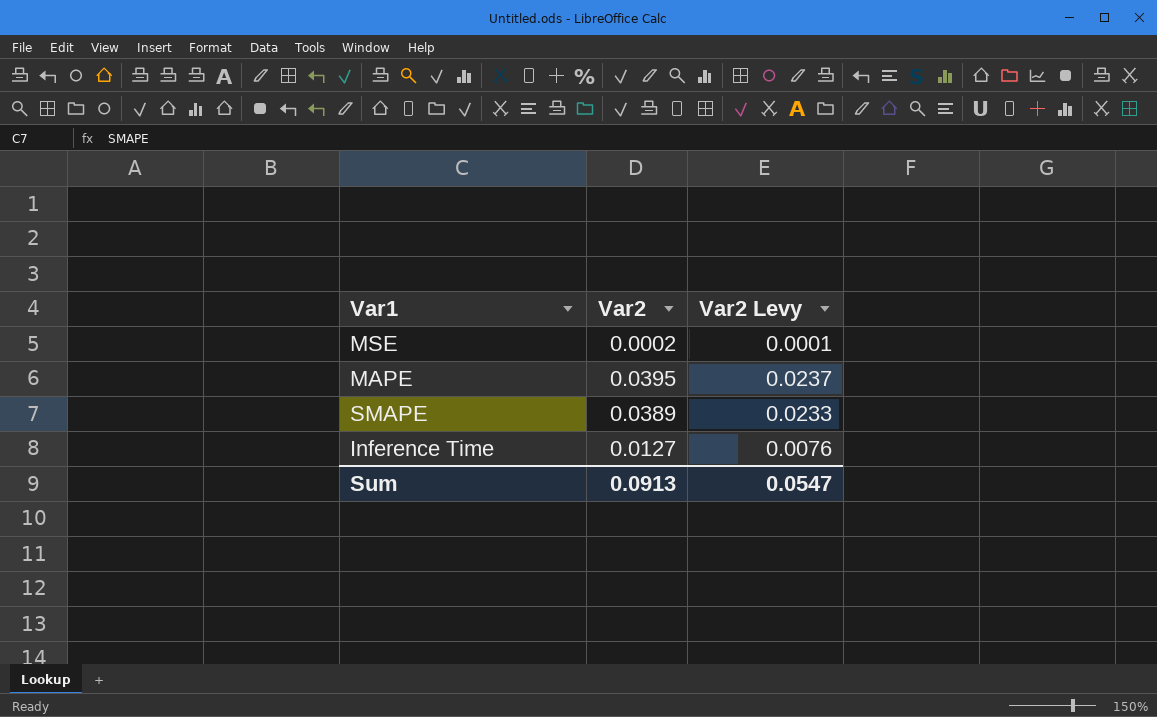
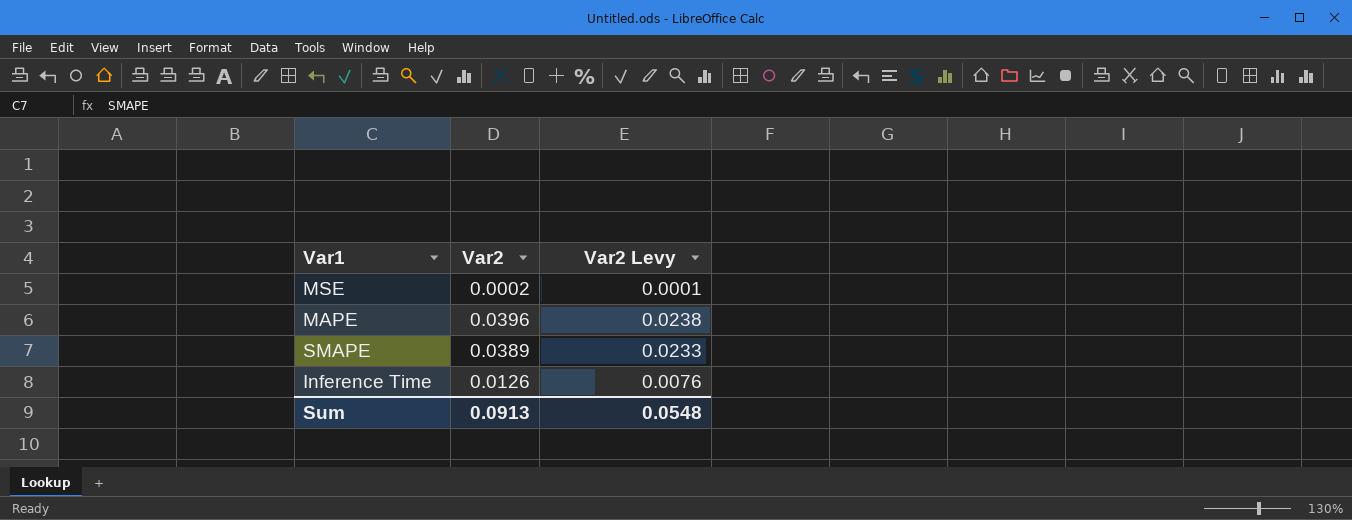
MAPE | Var2: 0.0395 -> 0.0396
MAPE | Var2 Levy: 0.0237 -> 0.0238
Inference Time | Var2: 0.0127 -> 0.0126
Sum | Var2 Levy: 0.0547 -> 0.0548

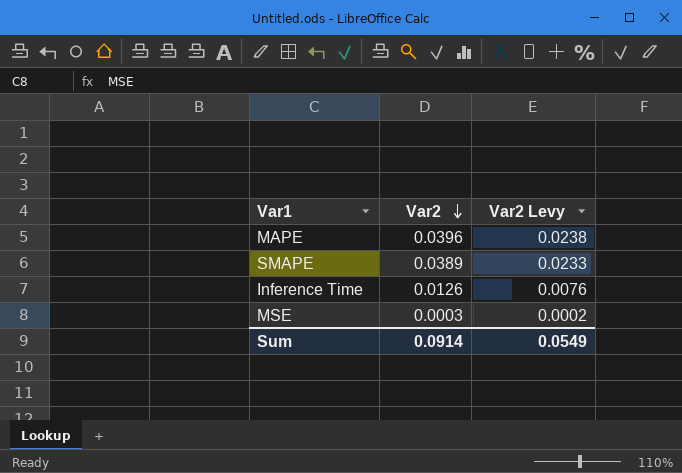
row order: none -> Var2 descending
MSE | Var2: 0.0002 -> 0.0003
MSE | Var2 Levy: 0.0001 -> 0.0002
Sum | Var2: 0.0913 -> 0.0914
Sum | Var2 Levy: 0.0548 -> 0.0549

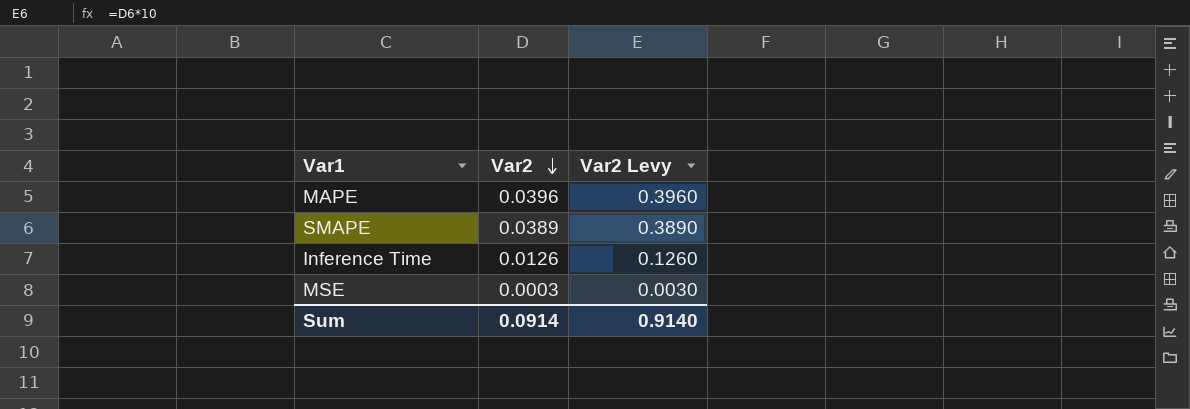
column Var2 Levy | formula: [Var2] * 0.6 -> [Var2] * 10
Sum | Var2 Levy: 0.0549 -> 0.9140

